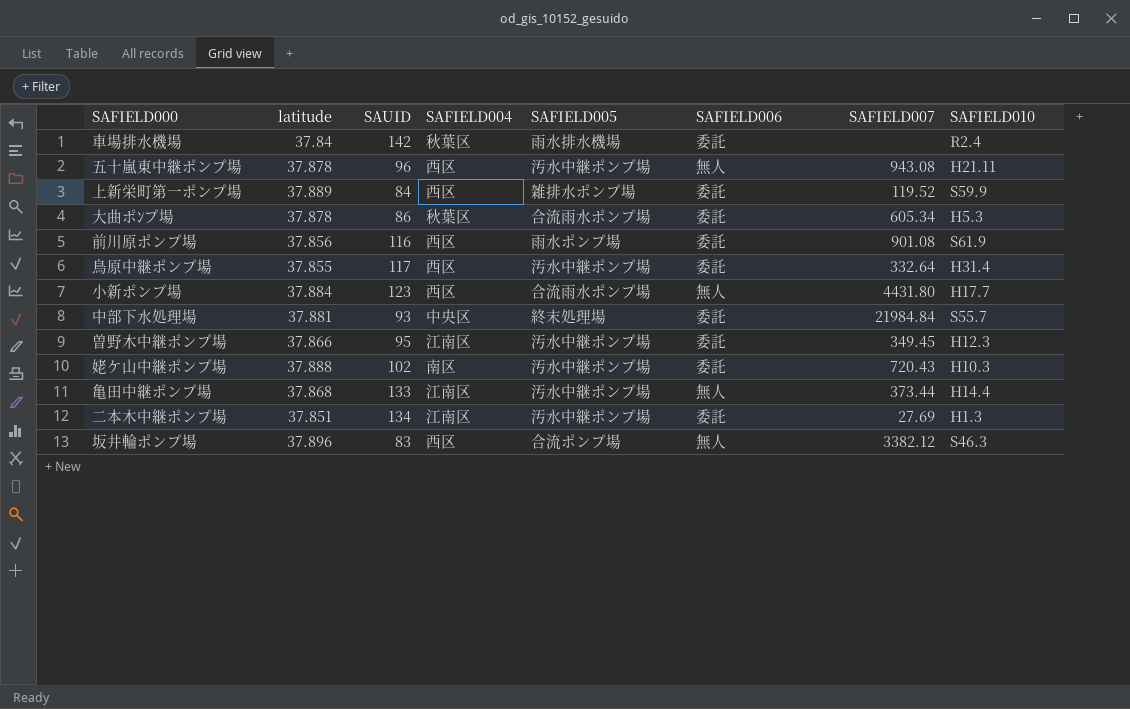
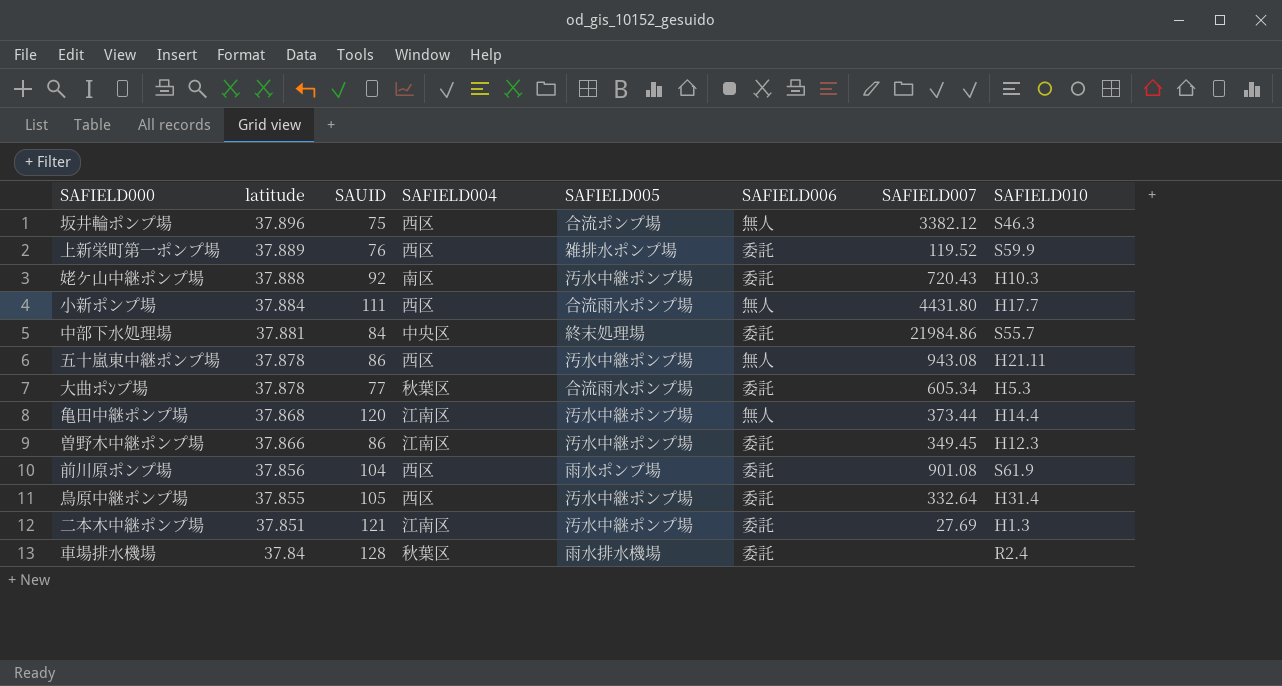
row order: none -> latitude descending
坂井輪ポンプ場 | SAUID: 83 -> 75
上新栄町第一ポンプ場 | SAUID: 84 -> 76
姥ケ山中継ポンプ場 | SAUID: 102 -> 92
小新ポンプ場 | SAUID: 123 -> 111
中部下水処理場 | SAUID: 93 -> 84
中部下水処理場 | SAFIELD007: 21984.84 -> 21984.86
五十嵐東中継ポンプ場 | SAUID: 96 -> 86
大曲ポﾝプ場 | SAUID: 86 -> 77
亀田中継ポンプ場 | SAUID: 133 -> 120
曽野木中継ポンプ場 | SAUID: 95 -> 86
前川原ポンプ場 | SAUID: 116 -> 104
鳥原中継ポンプ場 | SAUID: 117 -> 105
二本木中継ポンプ場 | SAUID: 134 -> 121
車場排水機場 | SAUID: 142 -> 128

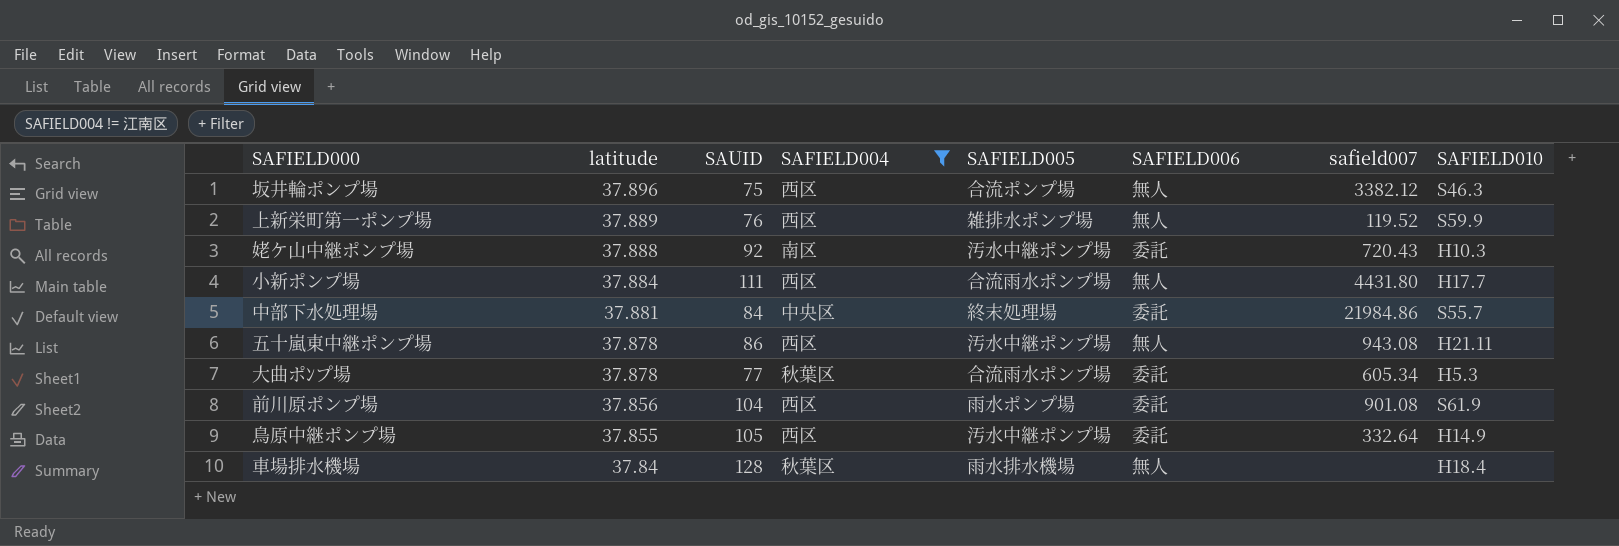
filter: none -> SAFIELD004 != 江南区
column name: SAFIELD007 -> safield007
上新栄町第一ポンプ場 | SAFIELD006: 委託 -> 無人
鳥原中継ポンプ場 | SAFIELD010: H31.4 -> H14.9
車場排水機場 | SAFIELD006: 委託 -> 無人
車場排水機場 | SAFIELD010: R2.4 -> H18.4

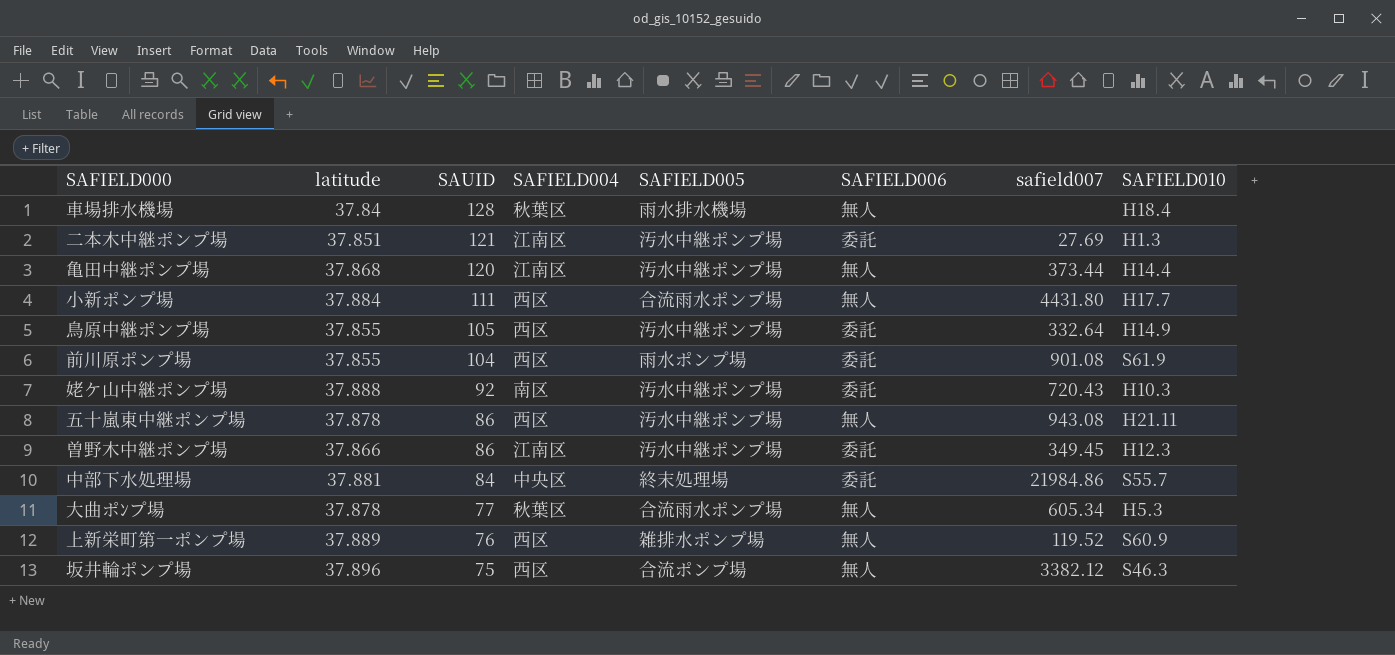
filter: SAFIELD004 != 江南区 -> none
row order: latitude descending -> SAUID descending
前川原ポンプ場 | latitude: 37.856 -> 37.855
大曲ポﾝプ場 | SAFIELD006: 委託 -> 無人
上新栄町第一ポンプ場 | SAFIELD010: S59.9 -> S60.9

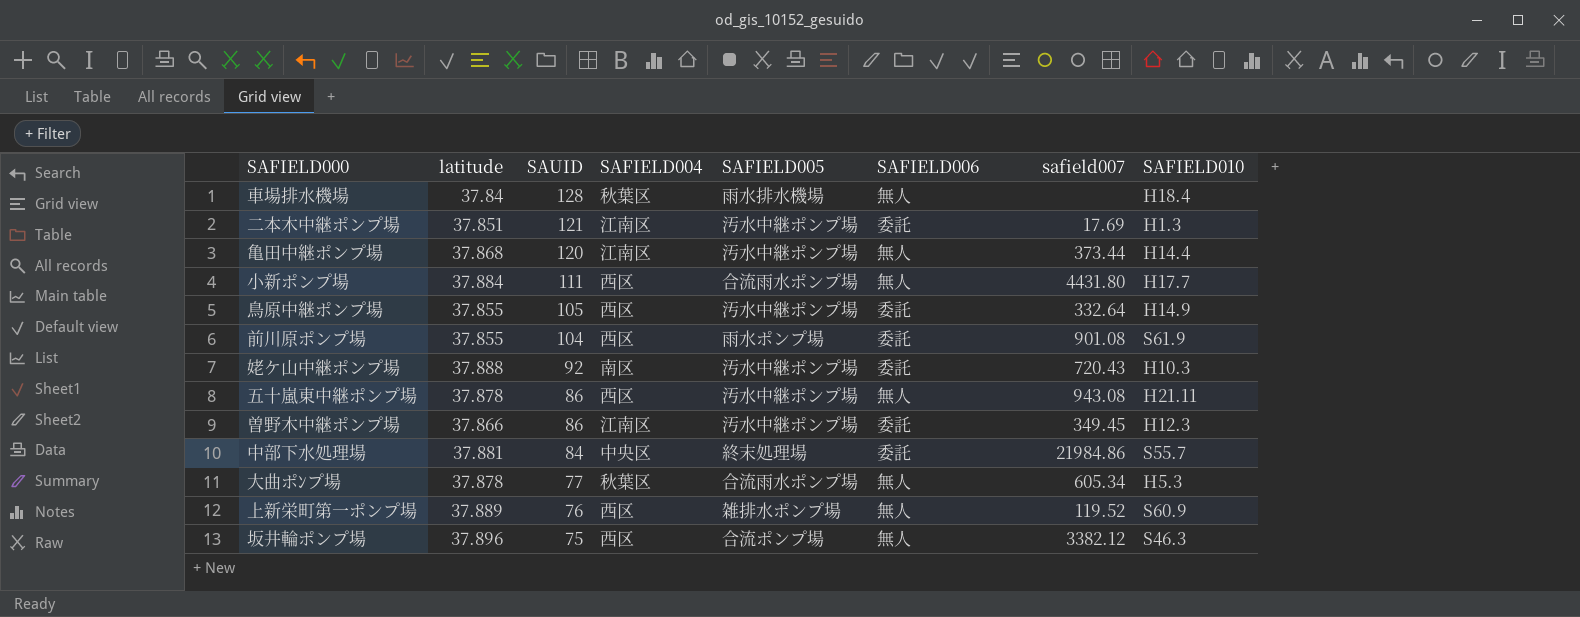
二本木中継ポンプ場 | safield007: 27.69 -> 17.69

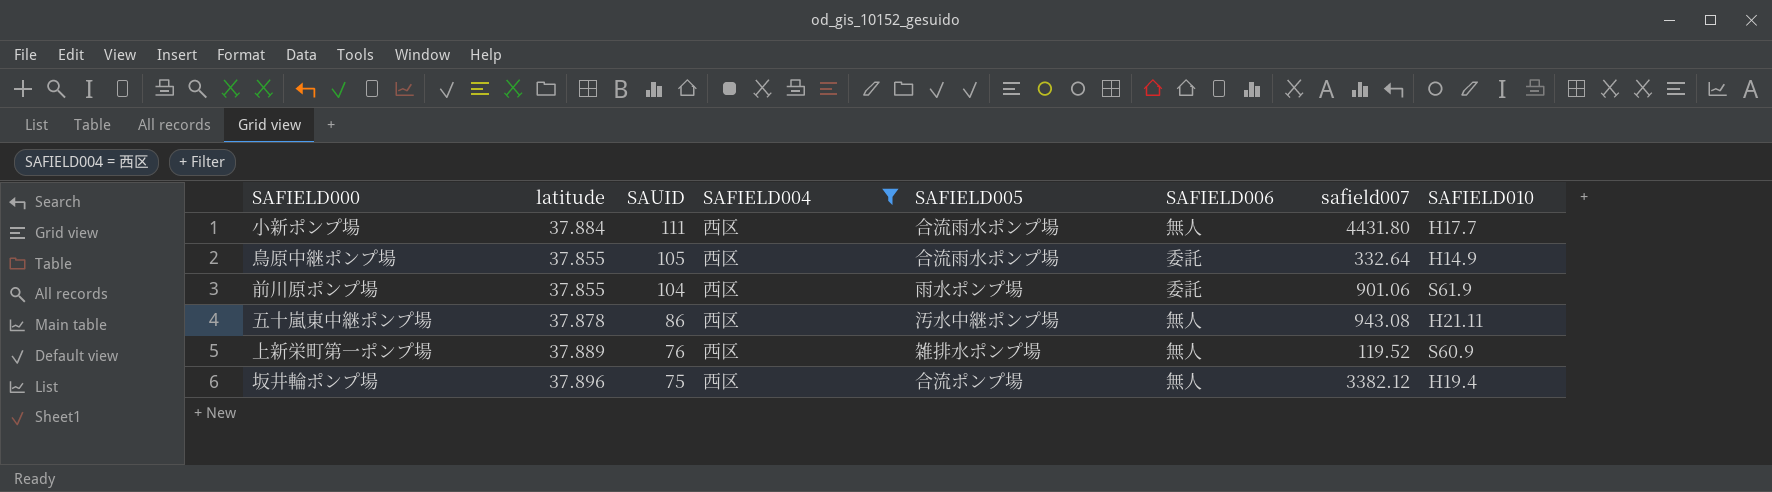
filter: none -> SAFIELD004 = 西区
鳥原中継ポンプ場 | SAFIELD005: 汚水中継ポンプ場 -> 合流雨水ポンプ場
前川原ポンプ場 | safield007: 901.08 -> 901.06
坂井輪ポンプ場 | SAFIELD010: S46.3 -> H19.4

